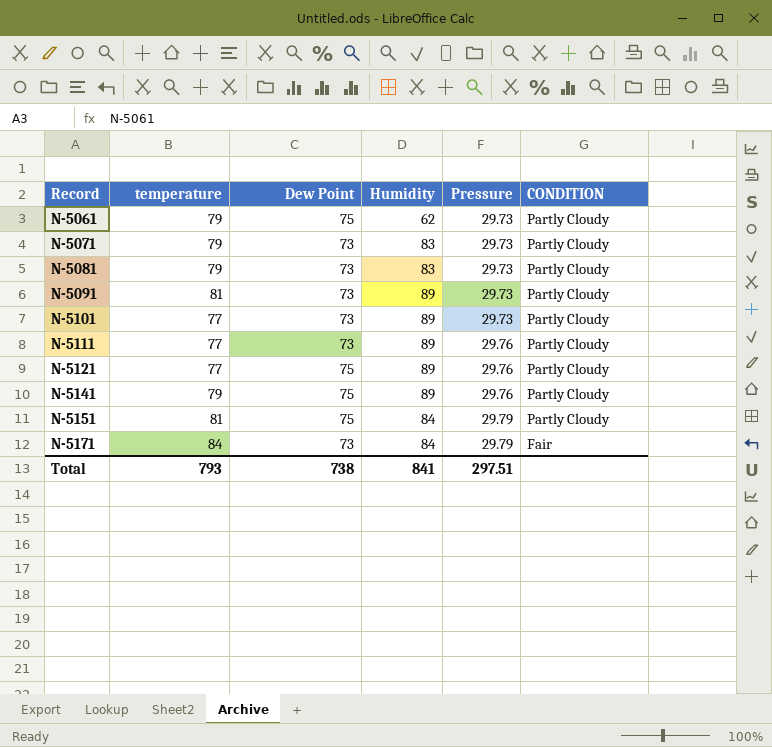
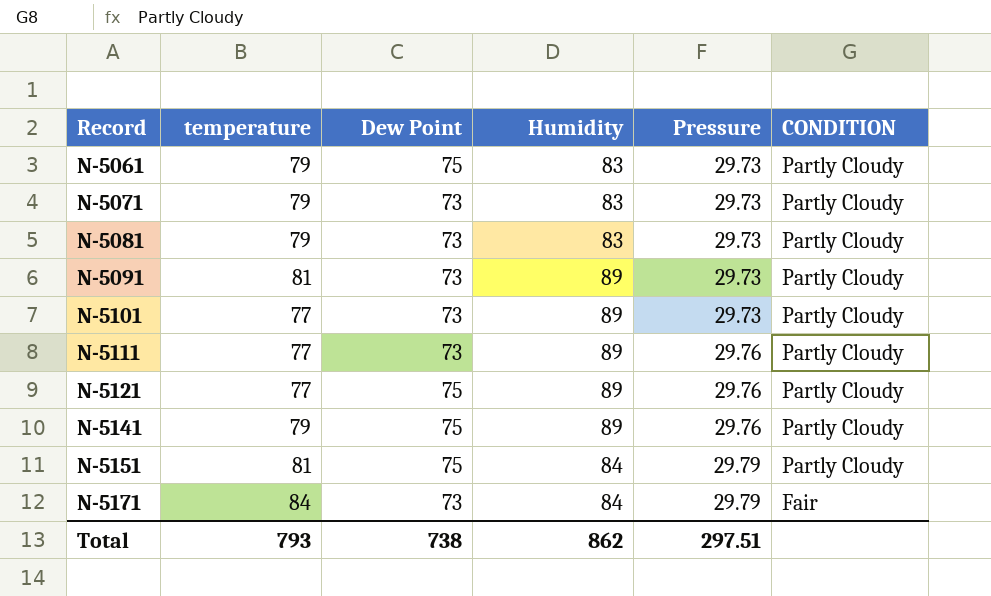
N-5061 | Humidity: 62 -> 83
Total | Humidity: 841 -> 862

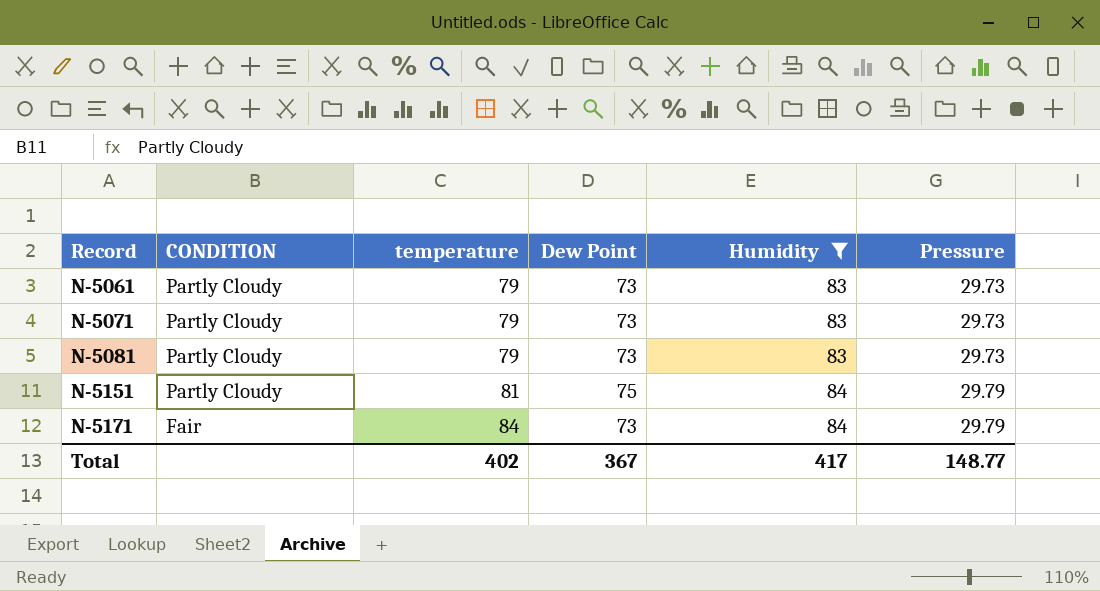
filter: none -> Humidity != 89
column CONDITION | position: 6 -> 2
N-5061 | Dew Point: 75 -> 73
Total | temperature: 793 -> 402
Total | Dew Point: 738 -> 367
Total | Humidity: 862 -> 417
Total | Pressure: 297.51 -> 148.77

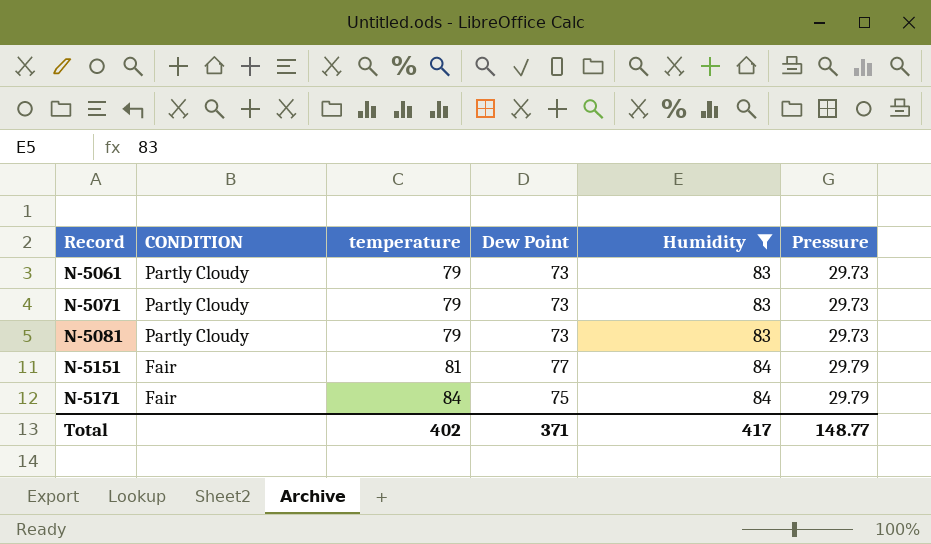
N-5151 | CONDITION: Partly Cloudy -> Fair
N-5151 | Dew Point: 75 -> 77
N-5171 | Dew Point: 73 -> 75
Total | Dew Point: 367 -> 371

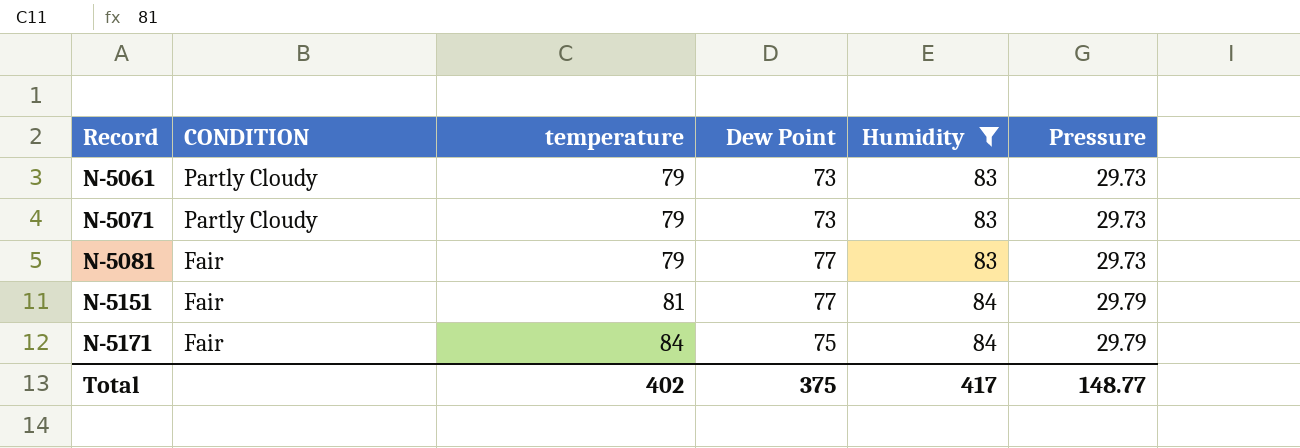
N-5081 | CONDITION: Partly Cloudy -> Fair
N-5081 | Dew Point: 73 -> 77
Total | Dew Point: 371 -> 375

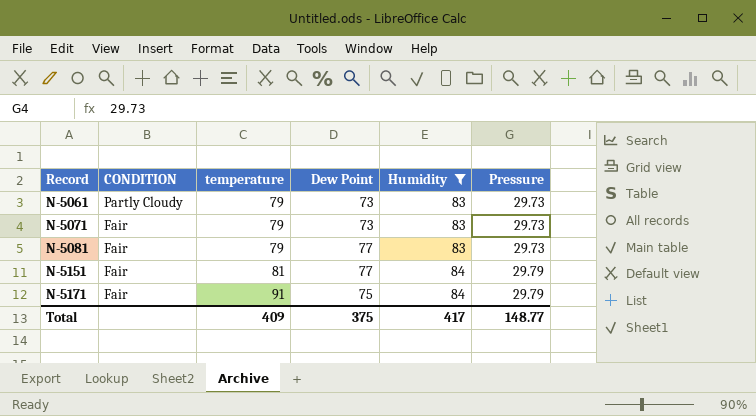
N-5071 | CONDITION: Partly Cloudy -> Fair
N-5171 | temperature: 84 -> 91
Total | temperature: 402 -> 409

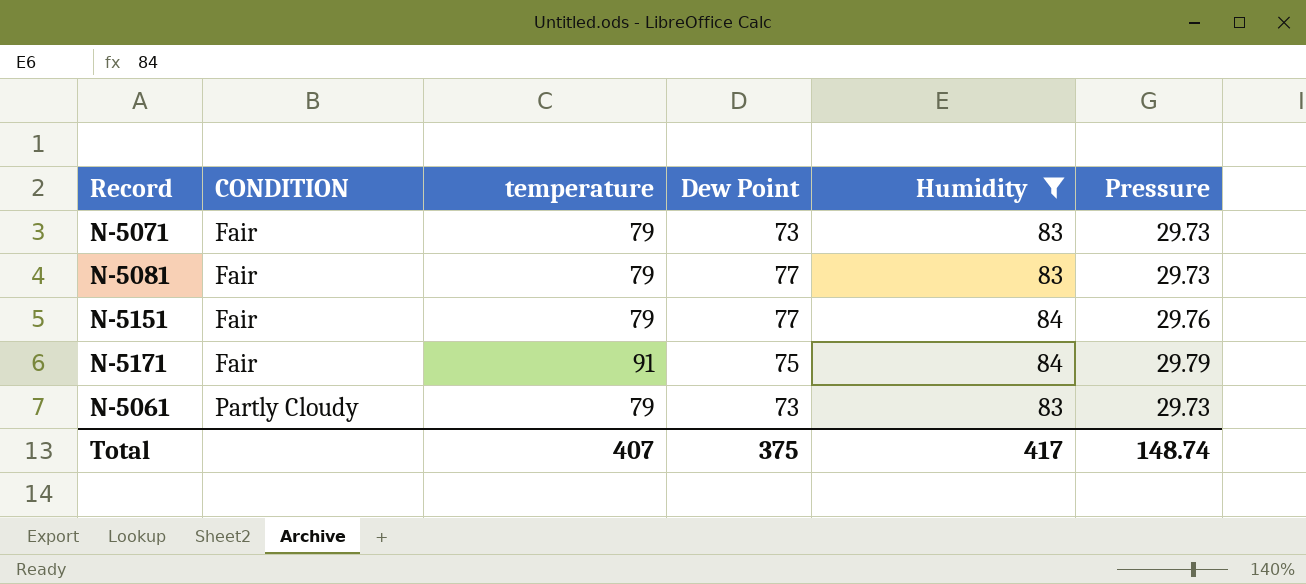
row order: Record ascending -> CONDITION ascending
N-5151 | temperature: 81 -> 79
N-5151 | Pressure: 29.79 -> 29.76
Total | temperature: 409 -> 407
Total | Pressure: 148.77 -> 148.74

